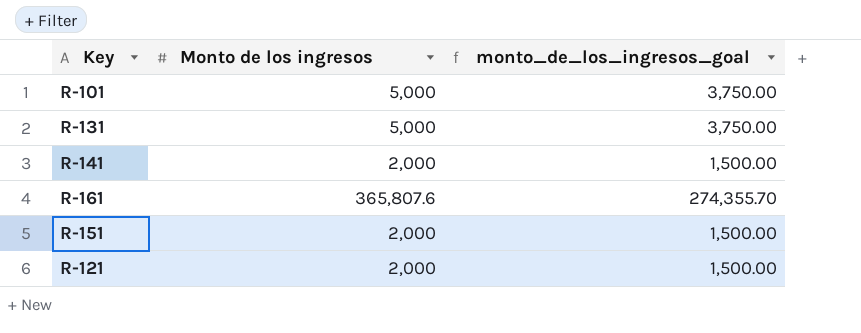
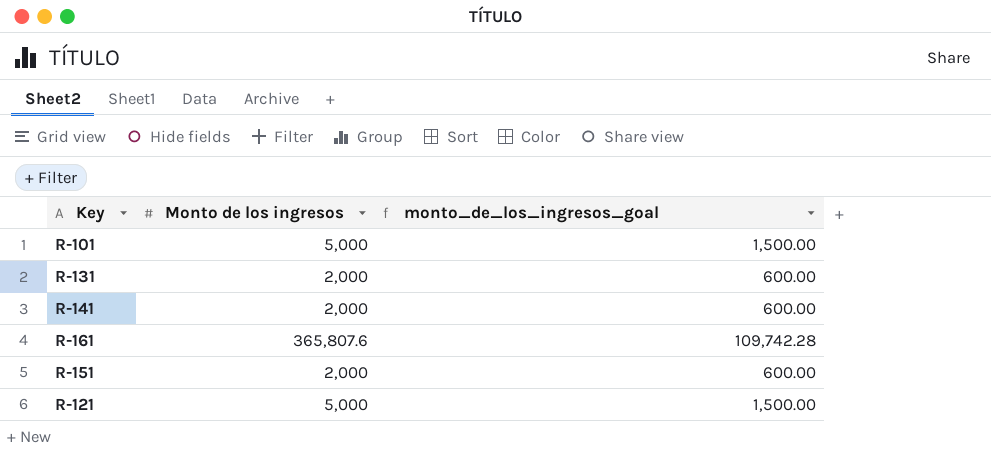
column monto_de_los_ingresos_goal | formula: [Monto de los ingresos] * 0.75 -> [Monto de los ingresos] * 0.3
R-131 | Monto de los ingresos: 5,000 -> 2,000
R-121 | Monto de los ingresos: 2,000 -> 5,000

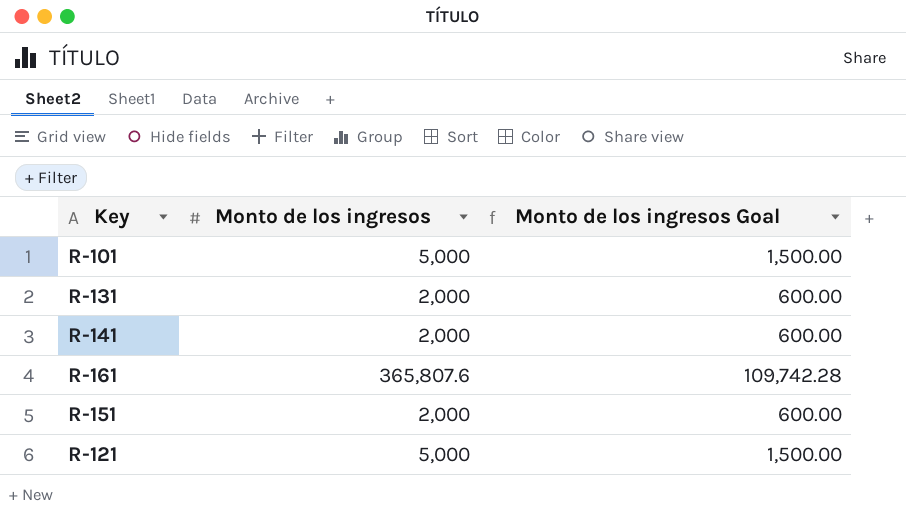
column name: monto_de_los_ingresos_goal -> Monto de los ingresos Goal

